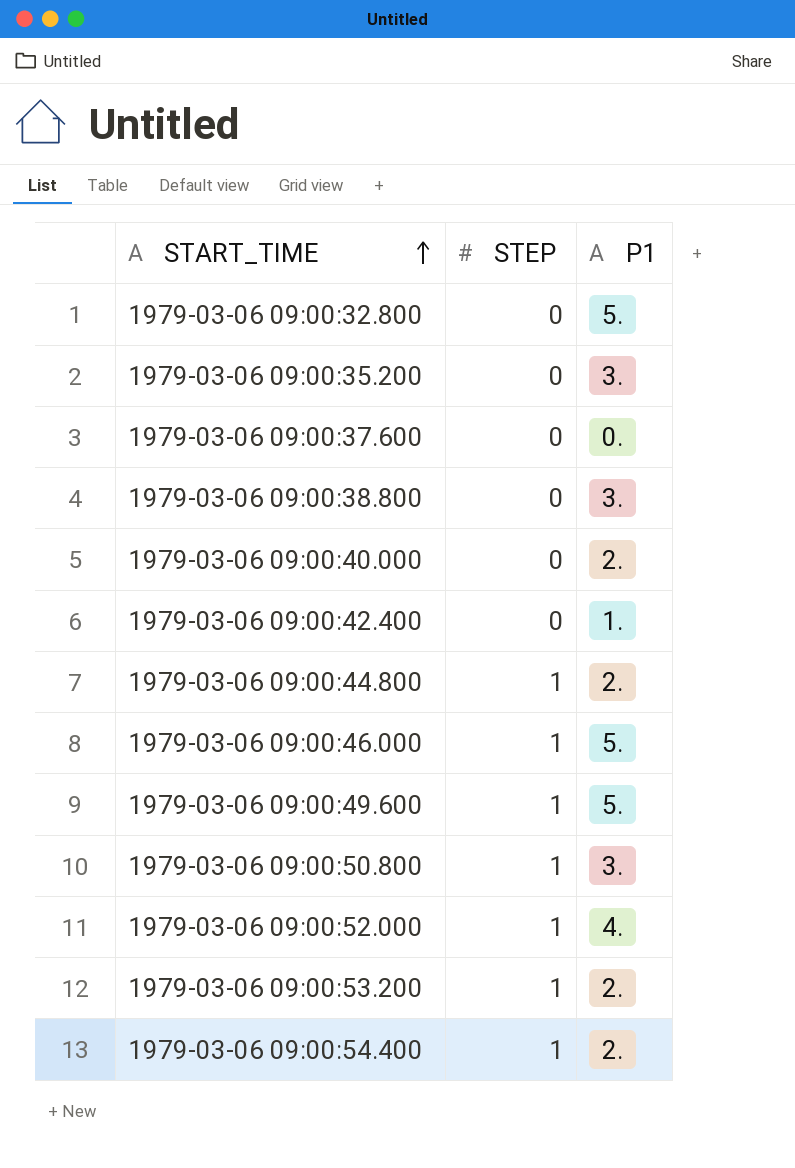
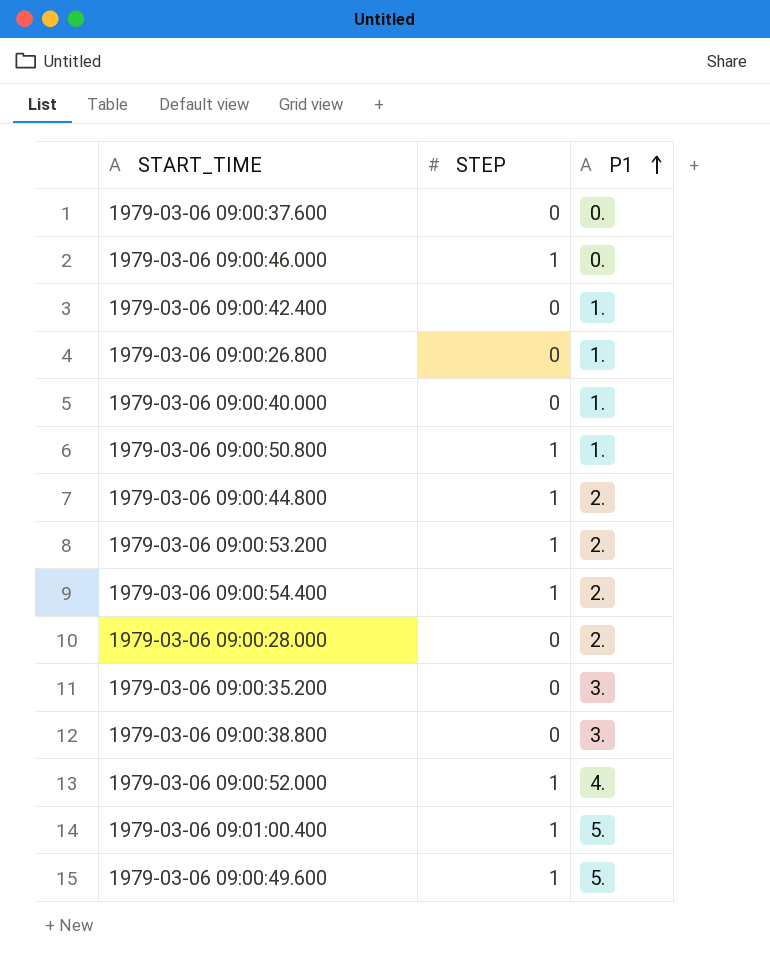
row order: START_TIME ascending -> P1 ascending
row 1979-03-06 09:00:32.800: 0 | 5. -> none
1979-03-06 09:00:46.000 | P1: 5. -> 0.
row 1979-03-06 09:00:26.800: none -> 0 | 1.
1979-03-06 09:00:40.000 | P1: 2. -> 1.
1979-03-06 09:00:50.800 | P1: 3. -> 1.
row 1979-03-06 09:00:28.000: none -> 0 | 2.
row 1979-03-06 09:01:00.400: none -> 1 | 5.

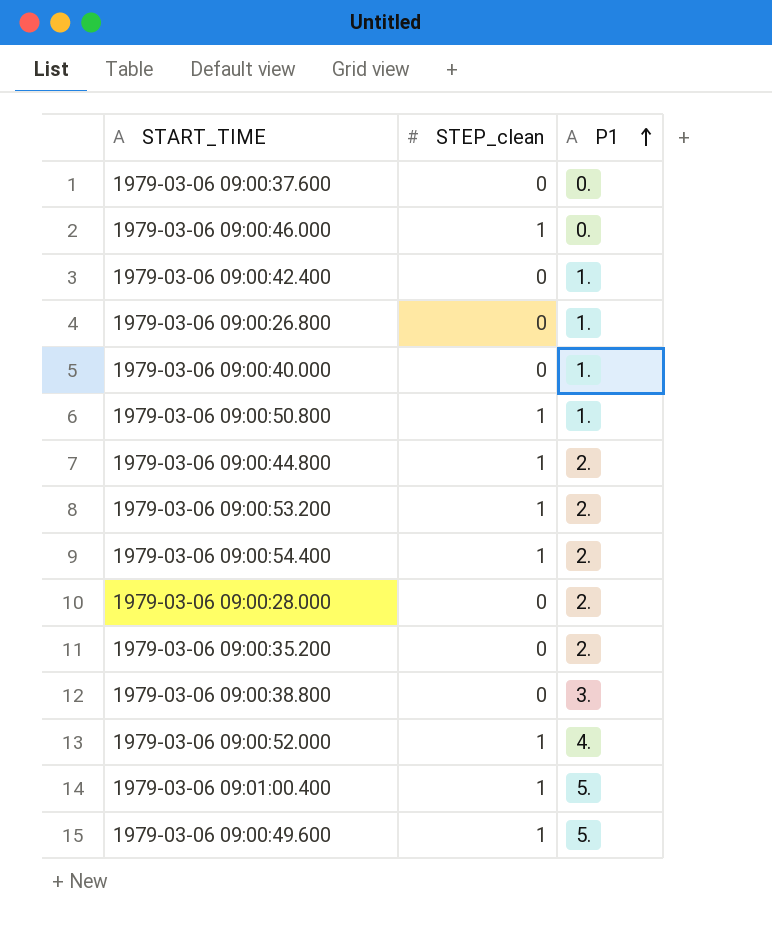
column name: STEP -> STEP_clean
1979-03-06 09:00:35.200 | P1: 3. -> 2.

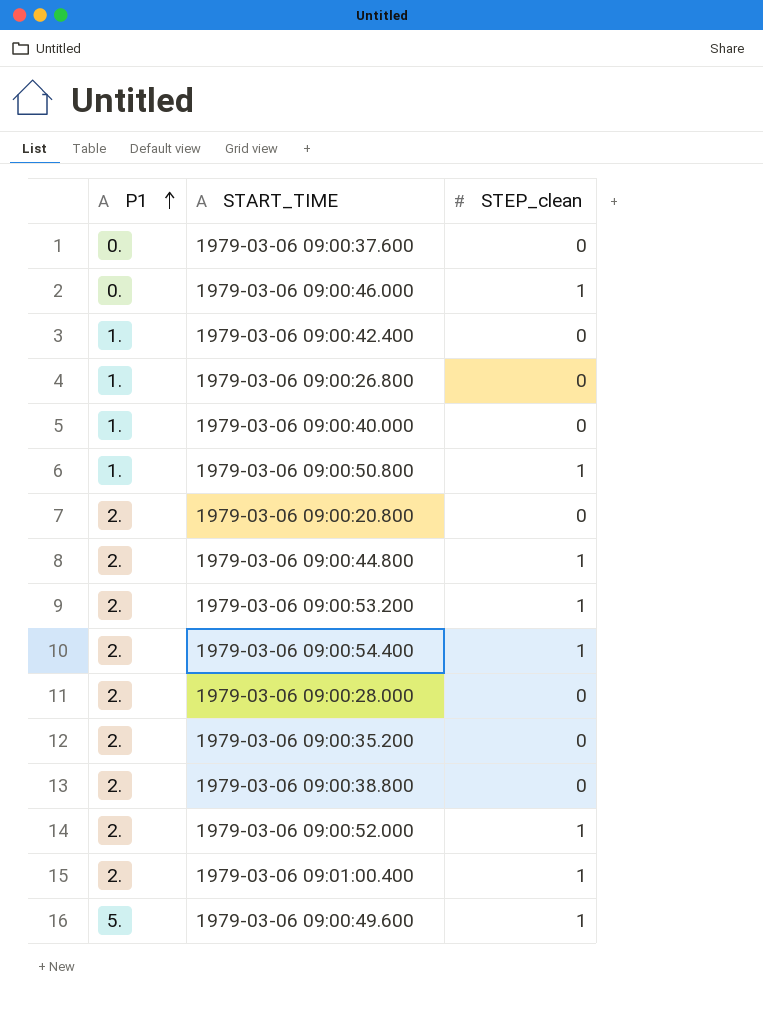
column P1 | position: 3 -> 1
row 1979-03-06 09:00:20.800: none -> 2. | 0
1979-03-06 09:00:38.800 | P1: 3. -> 2.
1979-03-06 09:00:52.000 | P1: 4. -> 2.
1979-03-06 09:01:00.400 | P1: 5. -> 2.

